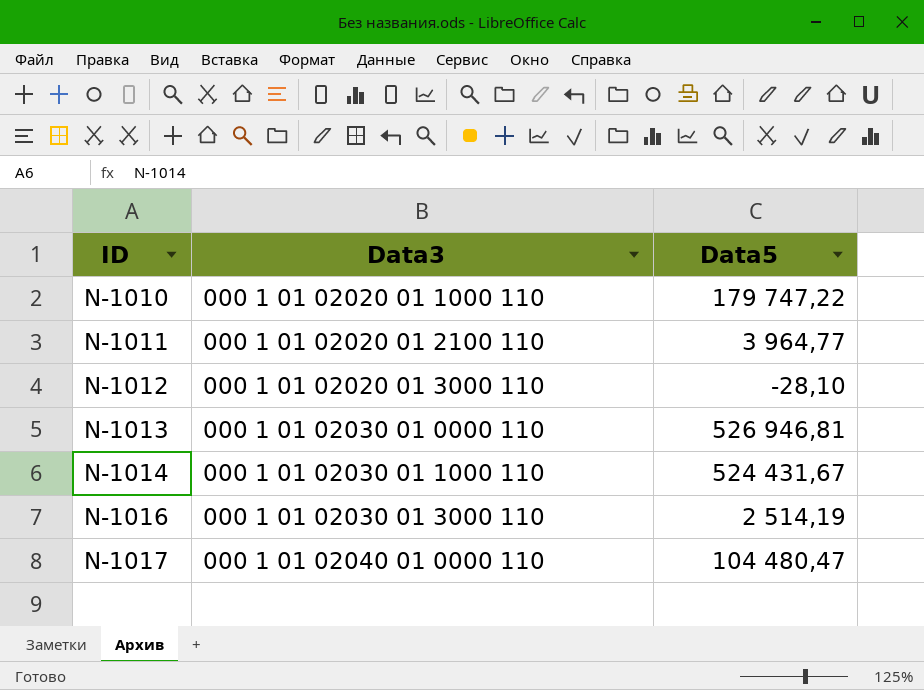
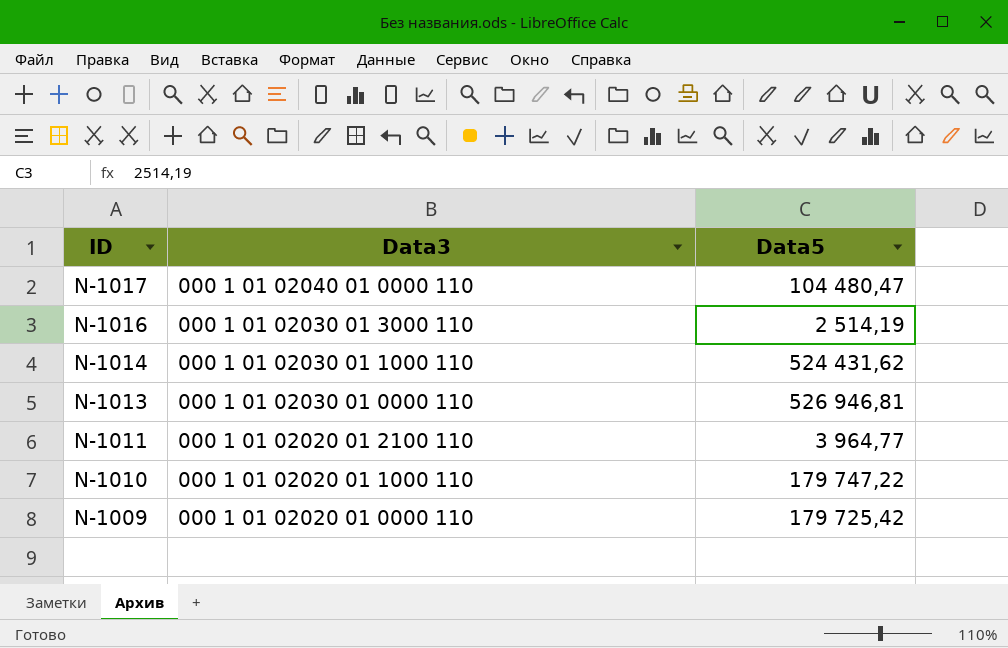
row order: ID ascending -> ID descending
row N-1012: 000 1 01 02020 01 3000 110 | -28,10 -> none
N-1014 | Data5: 524 431,67 -> 524 431,62
row N-1009: none -> 000 1 01 02020 01 0000 110 | 179 725,42

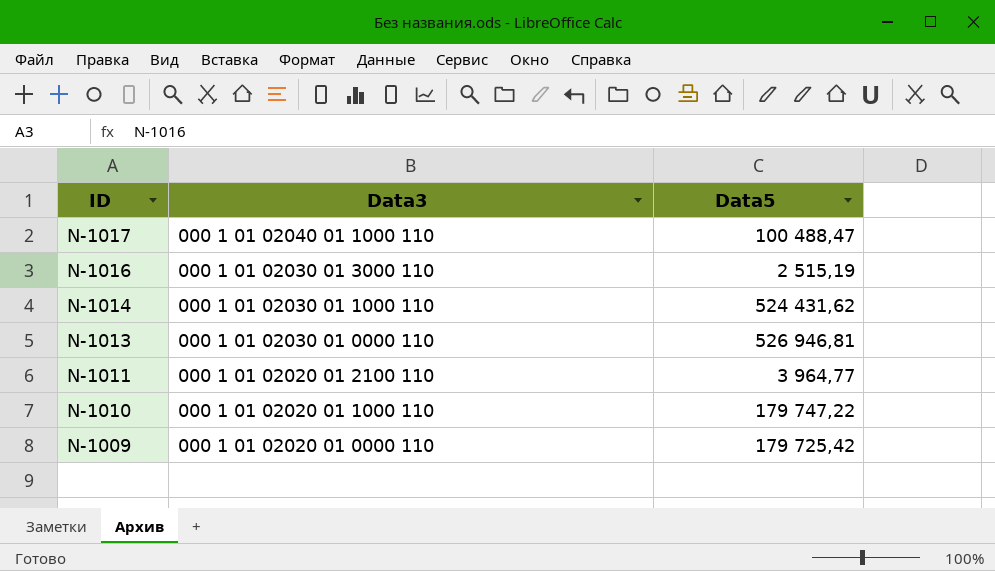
N-1017 | Data3: 000 1 01 02040 01 0000 110 -> 000 1 01 02040 01 1000 110
N-1017 | Data5: 104 480,47 -> 100 488,47
N-1016 | Data5: 2 514,19 -> 2 515,19

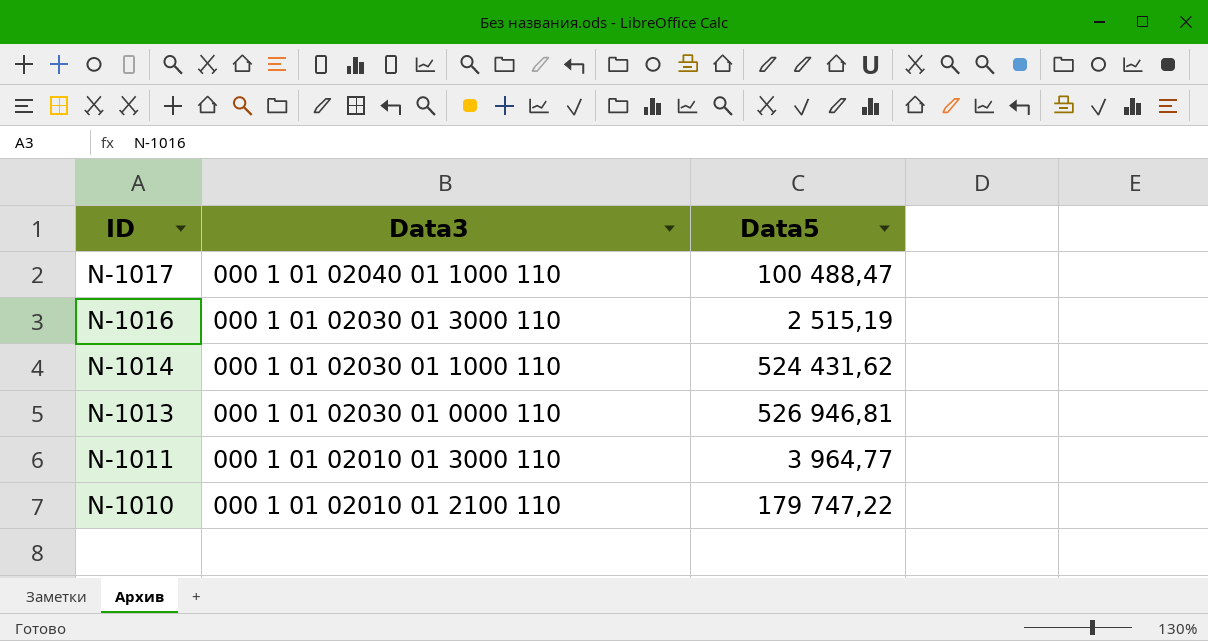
row N-1009: 000 1 01 02020 01 0000 110 | 179 725,42 -> none
N-1011 | Data3: 000 1 01 02020 01 2100 110 -> 000 1 01 02010 01 3000 110
N-1010 | Data3: 000 1 01 02020 01 1000 110 -> 000 1 01 02010 01 2100 110

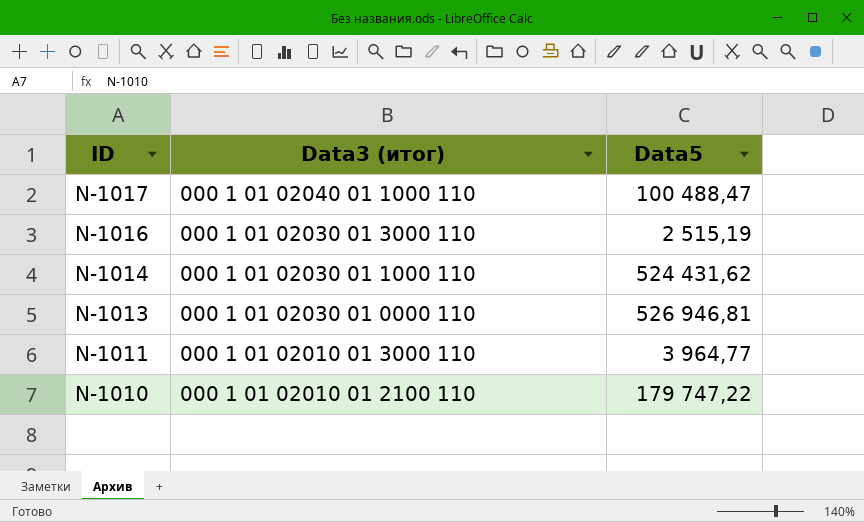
column name: Data3 -> Data3 (итог)

